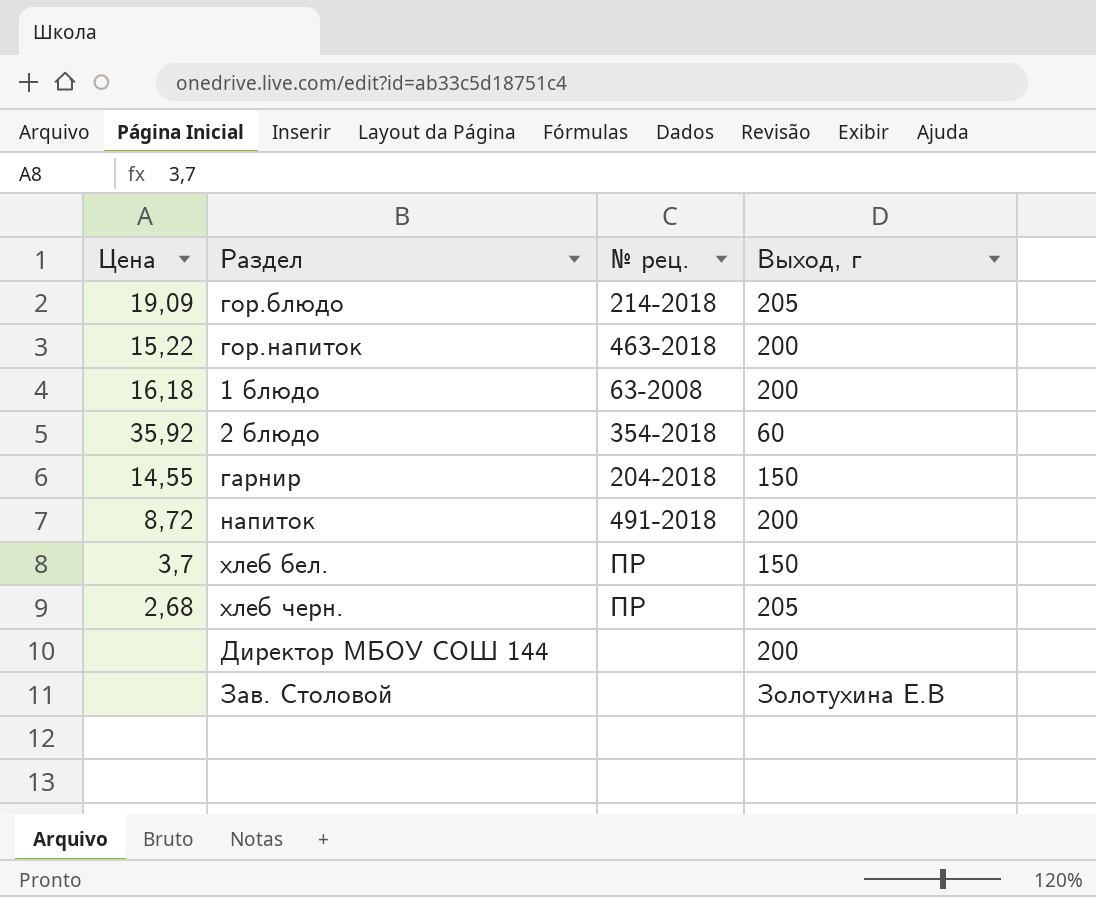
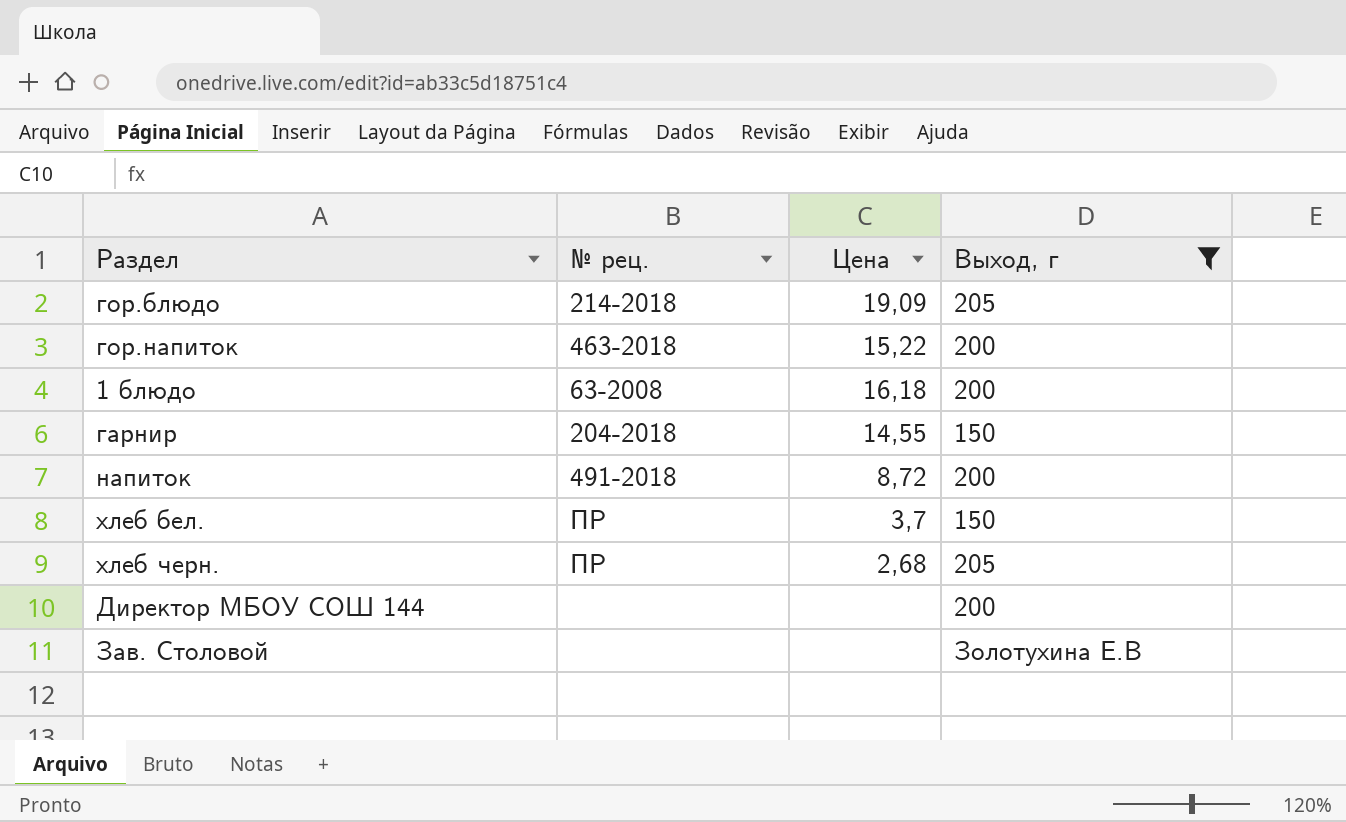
filter: none -> Выход, г != 60
column Цена | position: 1 -> 3

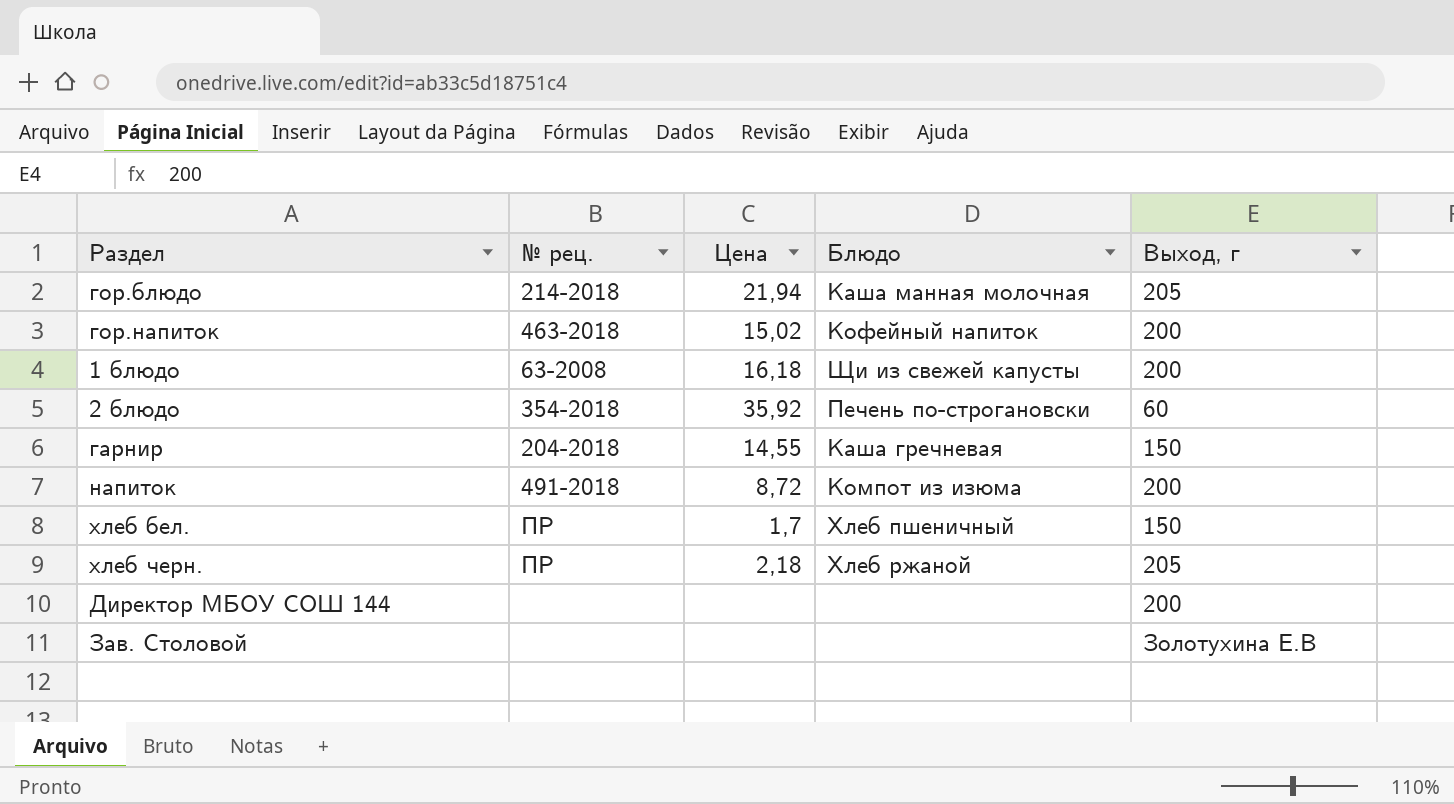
filter: Выход, г != 60 -> none
column Блюдо | position: none -> 4
гор.блюдо | Цена: 19,09 -> 21,94
гор.напиток | Цена: 15,22 -> 15,02
хлеб бел. | Цена: 3,7 -> 1,7
хлеб черн. | Цена: 2,68 -> 2,18

